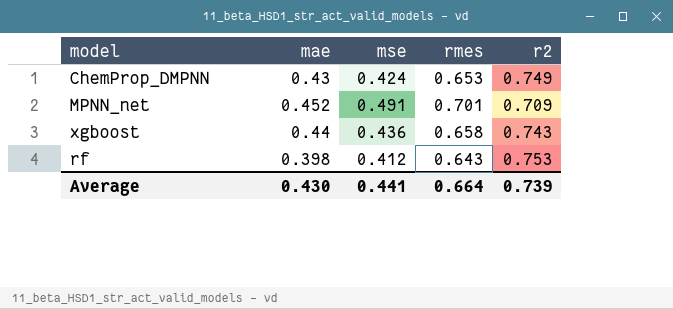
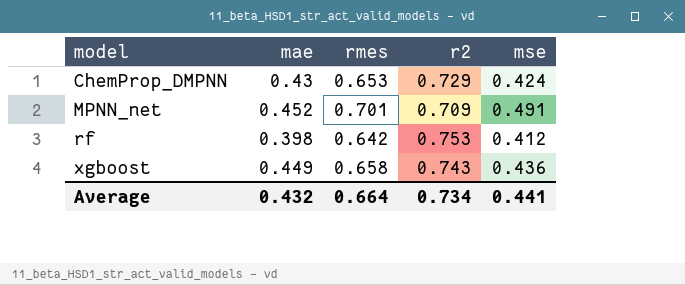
row order: none -> model ascending
column mse | position: 3 -> 5
ChemProp_DMPNN | r2: 0.749 -> 0.729
rf | rmes: 0.643 -> 0.642
xgboost | mae: 0.44 -> 0.449
Average | mae: 0.430 -> 0.432
Average | r2: 0.739 -> 0.734

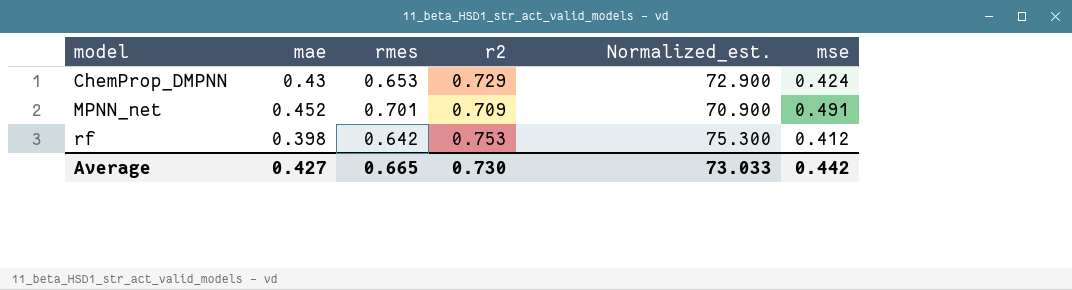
column Normalized_est. | formula: none -> [r2] * 100
row xgboost: 0.449 | 0.658 | 0.743 | 0.436 -> none
Average | mae: 0.432 -> 0.427
Average | rmes: 0.664 -> 0.665
Average | r2: 0.734 -> 0.730
Average | mse: 0.441 -> 0.442

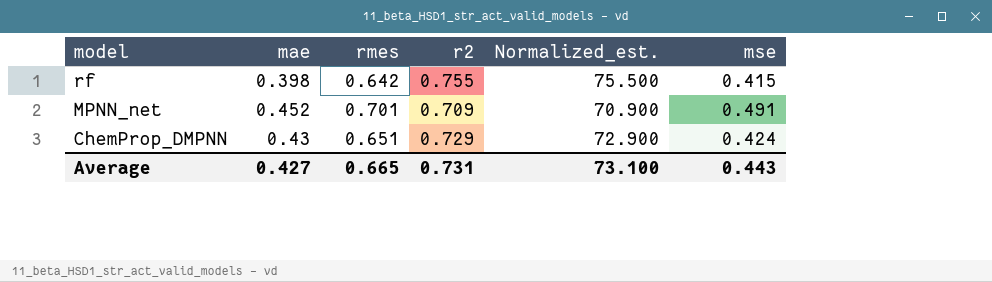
row order: model ascending -> model descending
rf | r2: 0.753 -> 0.755
rf | Normalized_est.: 75.300 -> 75.500
rf | mse: 0.412 -> 0.415
ChemProp_DMPNN | rmes: 0.653 -> 0.651
Average | r2: 0.730 -> 0.731
Average | Normalized_est.: 73.033 -> 73.100
Average | mse: 0.442 -> 0.443

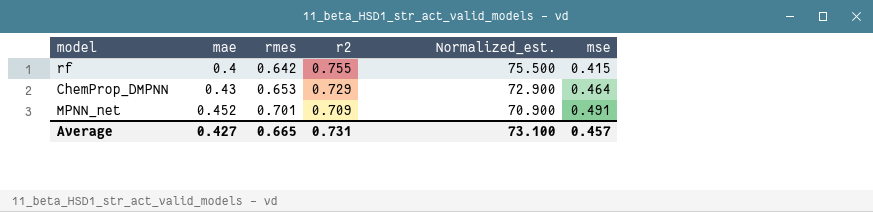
row order: model descending -> mae ascending
rf | mae: 0.398 -> 0.4
ChemProp_DMPNN | rmes: 0.651 -> 0.653
ChemProp_DMPNN | mse: 0.424 -> 0.464
Average | mse: 0.443 -> 0.457

